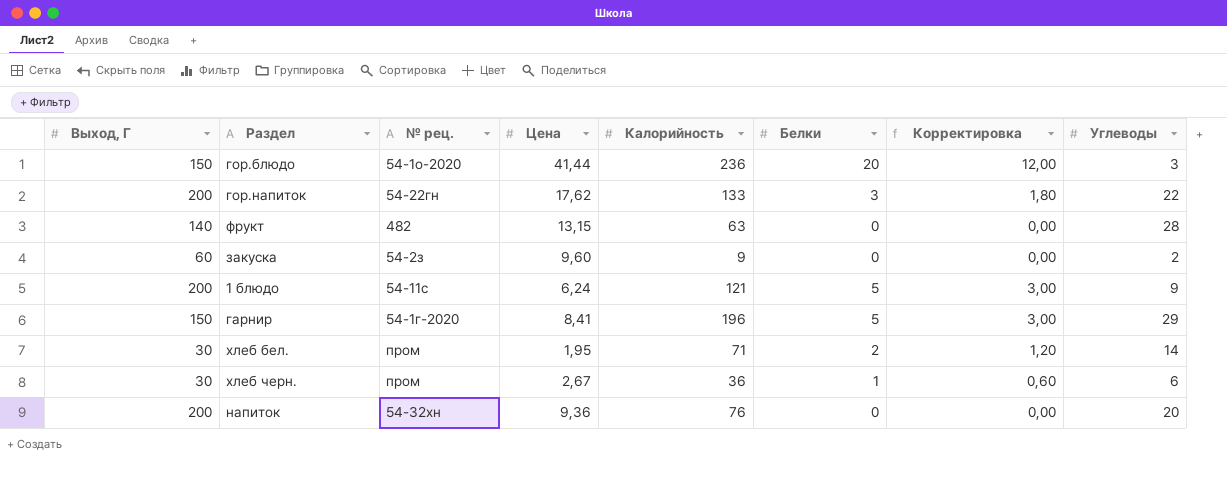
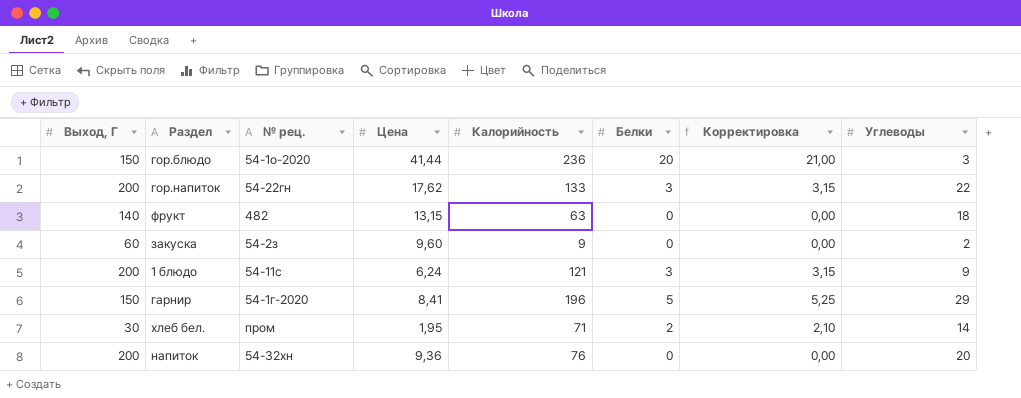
column Корректировка | formula: [Белки] * 0,6 -> [Белки] * 1,05
row хлеб черн.: 30 | пром | 2,67 | 36 | 1 | 0,60 | 6 -> none
фрукт | Углеводы: 28 -> 18
1 блюдо | Белки: 5 -> 3

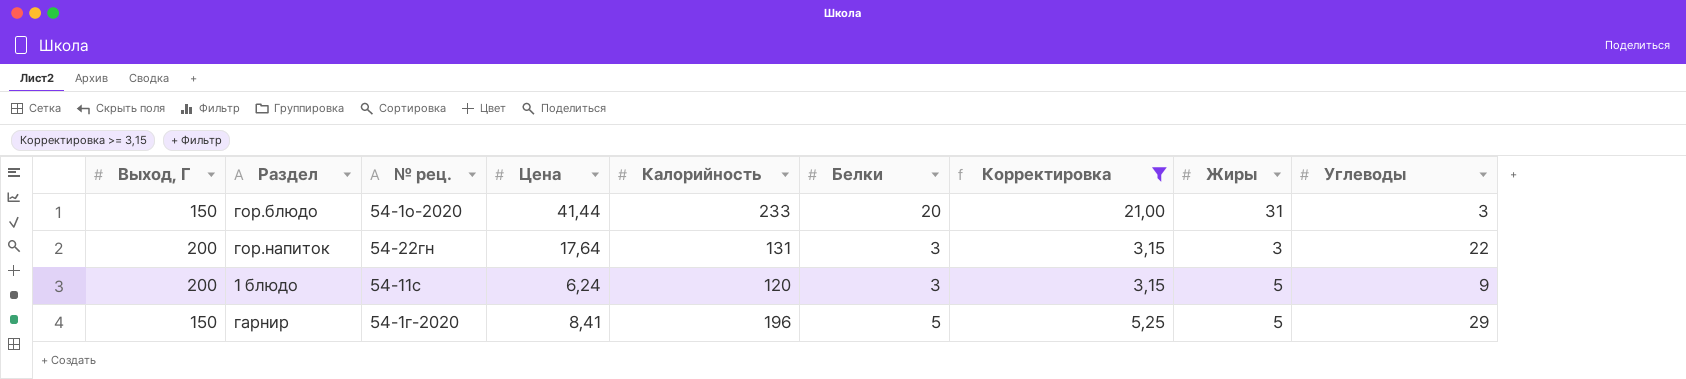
filter: none -> Корректировка >= 3,15
column Жиры | position: none -> 8
гор.блюдо | Калорийность: 236 -> 233
гор.напиток | Цена: 17,62 -> 17,64
гор.напиток | Калорийность: 133 -> 131
1 блюдо | Калорийность: 121 -> 120

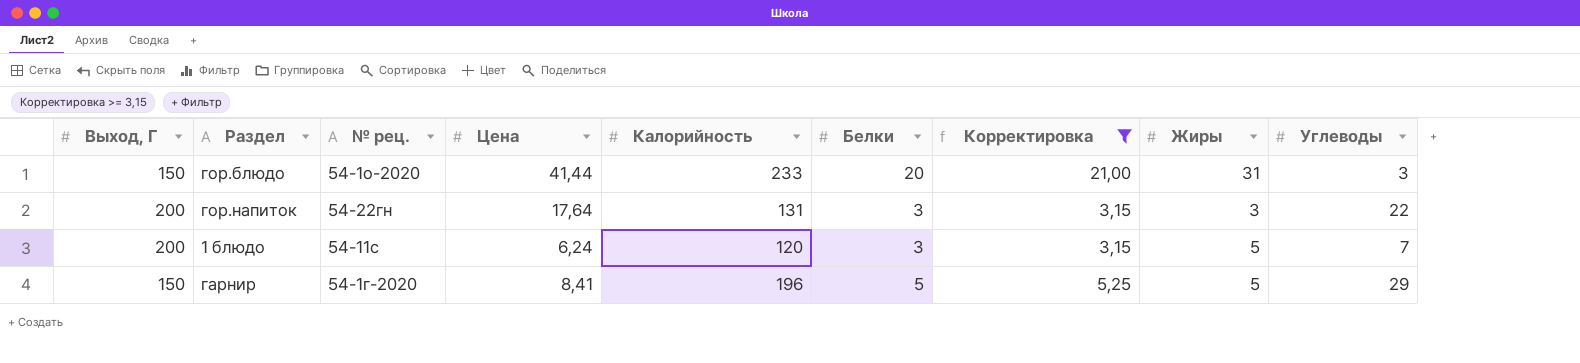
1 блюдо | Углеводы: 9 -> 7

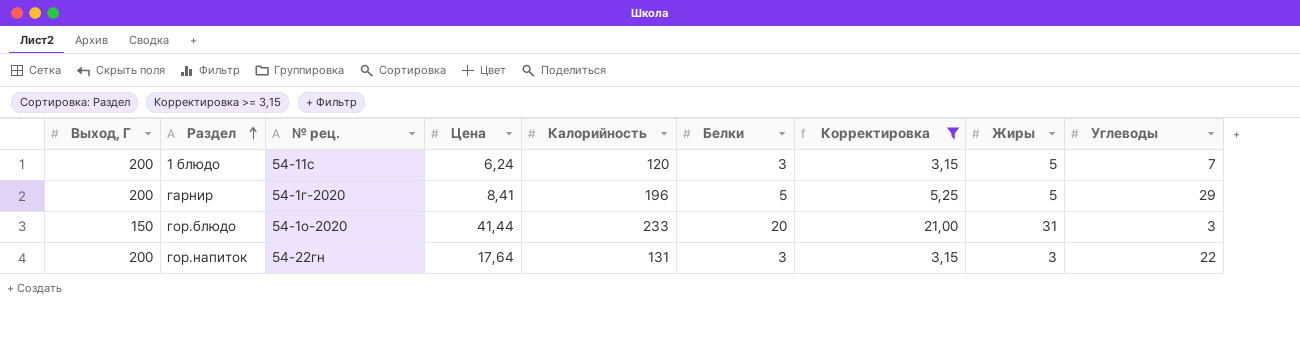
row order: none -> Раздел ascending
гарнир | Выход, Г: 150 -> 200

